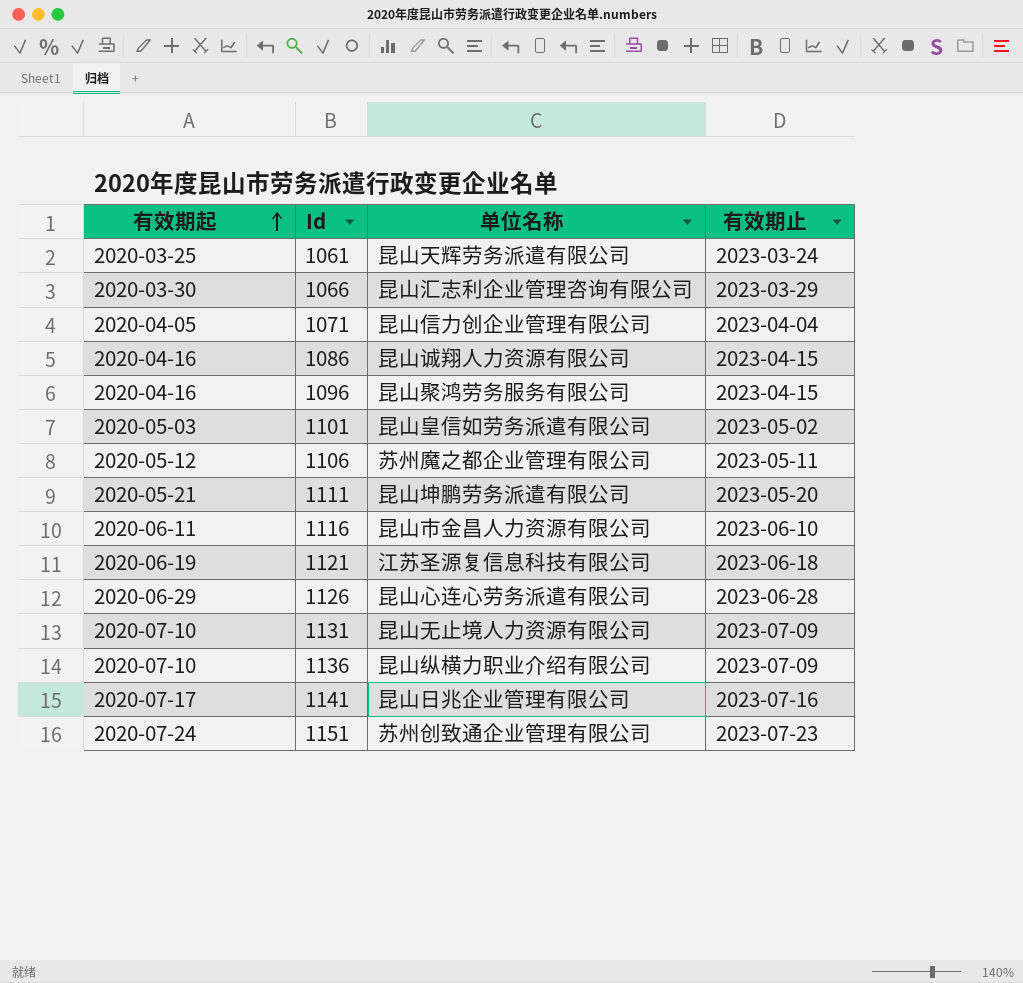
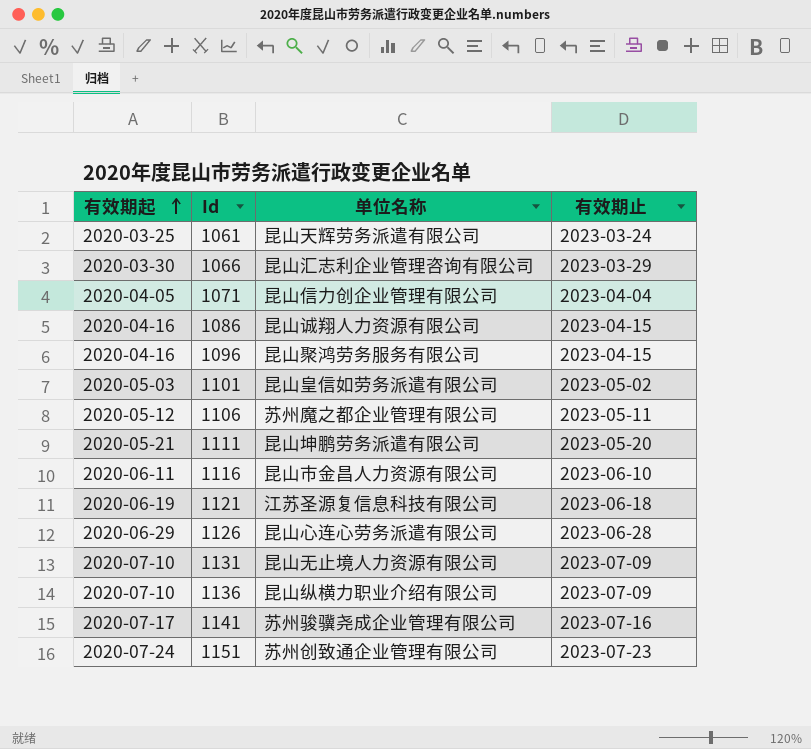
1141 | 单位名称: 昆山日兆企业管理有限公司 -> 苏州骏骥尧成企业管理有限公司

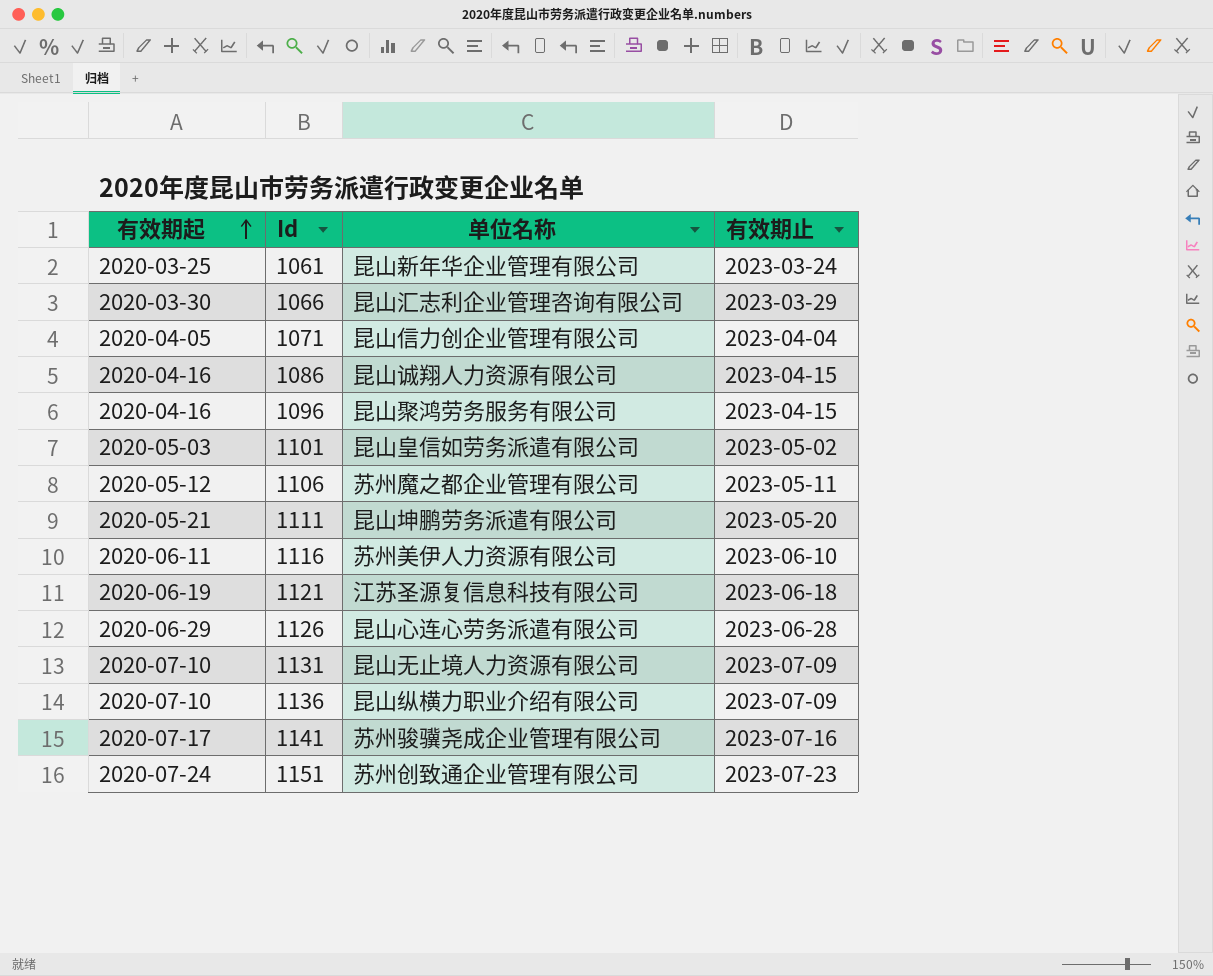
1061 | 单位名称: 昆山天辉劳务派遣有限公司 -> 昆山新年华企业管理有限公司
1116 | 单位名称: 昆山市金昌人力资源有限公司 -> 苏州美伊人力资源有限公司

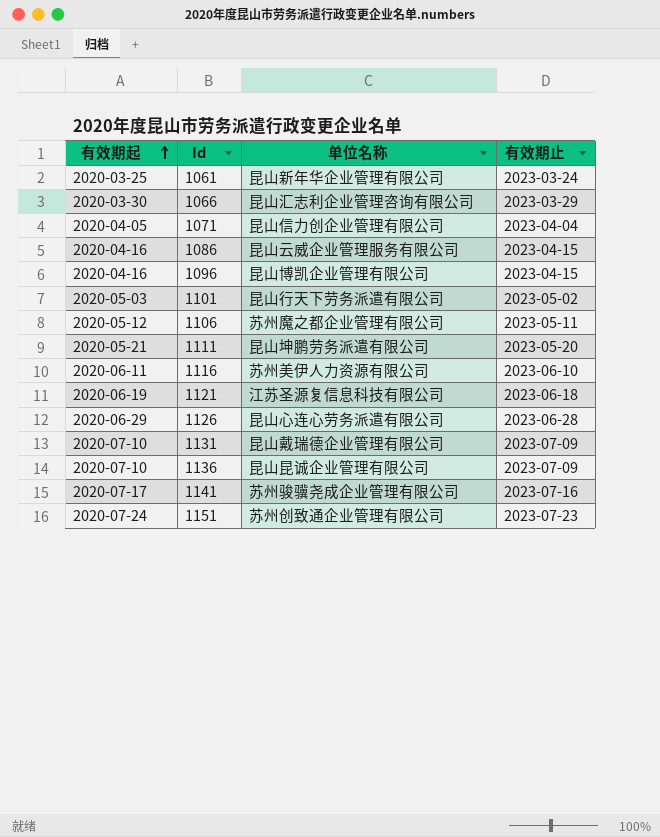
1086 | 单位名称: 昆山诚翔人力资源有限公司 -> 昆山云威企业管理服务有限公司
1096 | 单位名称: 昆山聚鸿劳务服务有限公司 -> 昆山博凯企业管理有限公司
1101 | 单位名称: 昆山皇信如劳务派遣有限公司 -> 昆山行天下劳务派遣有限公司
1131 | 单位名称: 昆山无止境人力资源有限公司 -> 昆山戴瑞德企业管理有限公司
1136 | 单位名称: 昆山纵横力职业介绍有限公司 -> 昆山昆诚企业管理有限公司

